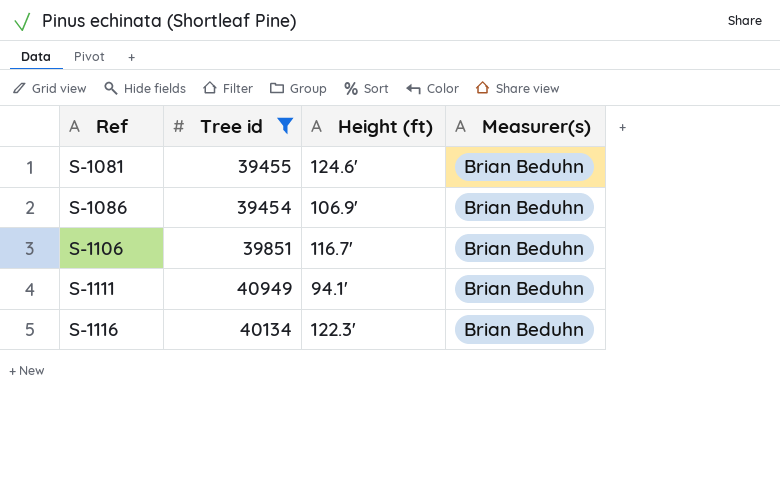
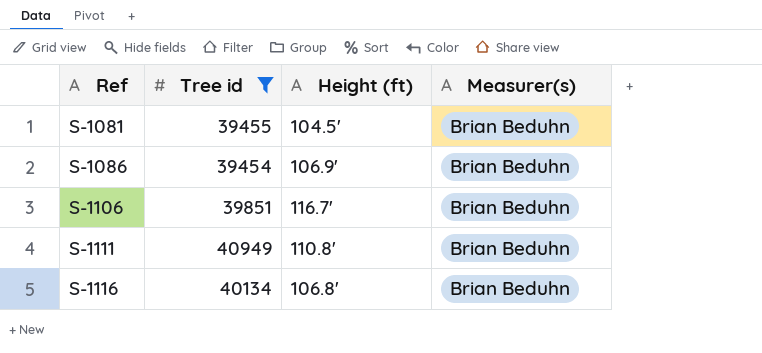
S-1081 | Height (ft): 124.6' -> 104.5'
S-1111 | Height (ft): 94.1' -> 110.8'
S-1116 | Height (ft): 122.3' -> 106.8'

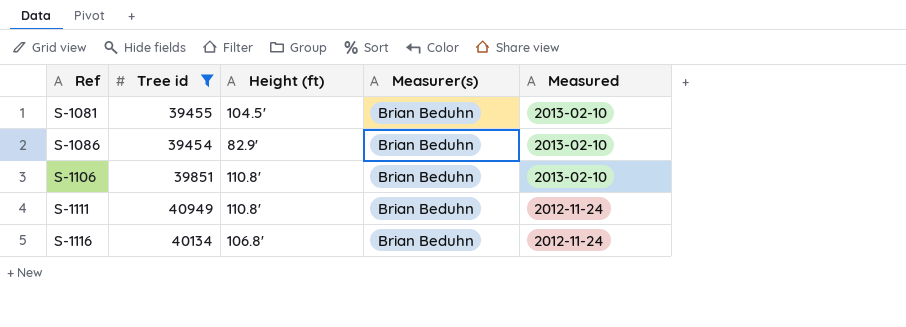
column Measured | position: none -> 5
S-1086 | Height (ft): 106.9' -> 82.9'
S-1106 | Height (ft): 116.7' -> 110.8'

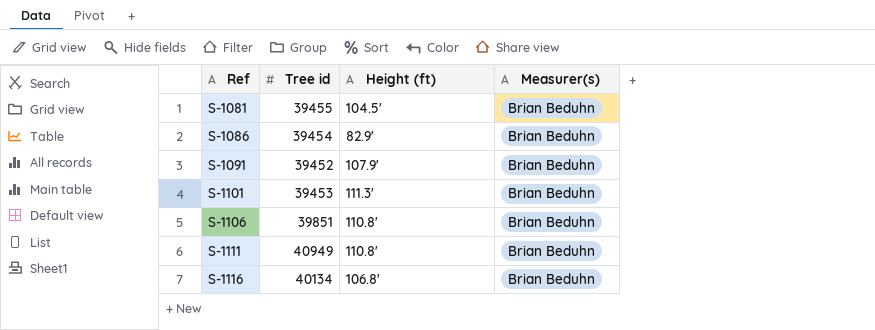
filter: Tree id >= 39454 -> none
column Measured | position: 5 -> none

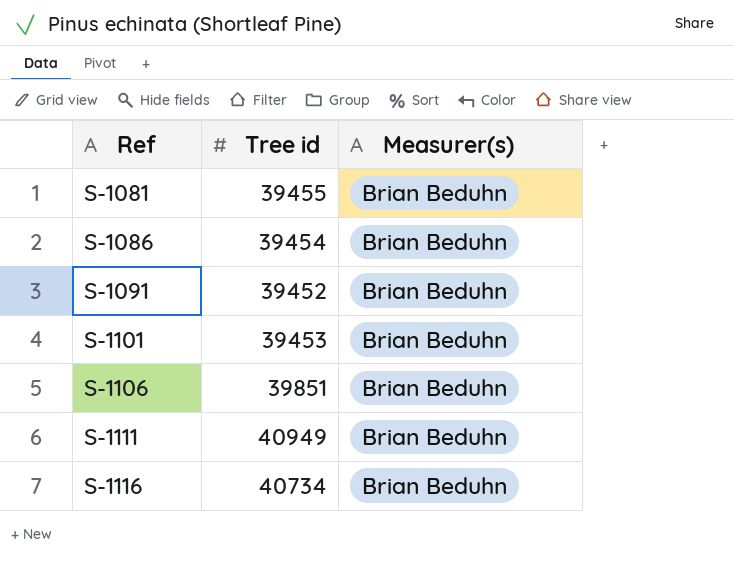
column Height (ft) | position: 3 -> none
S-1116 | Tree id: 40134 -> 40734

